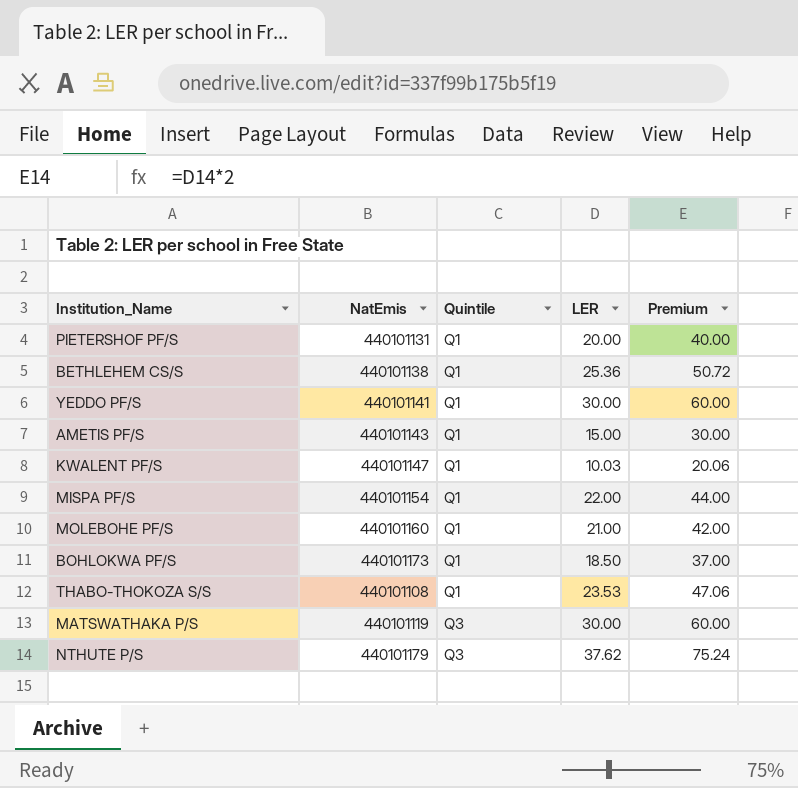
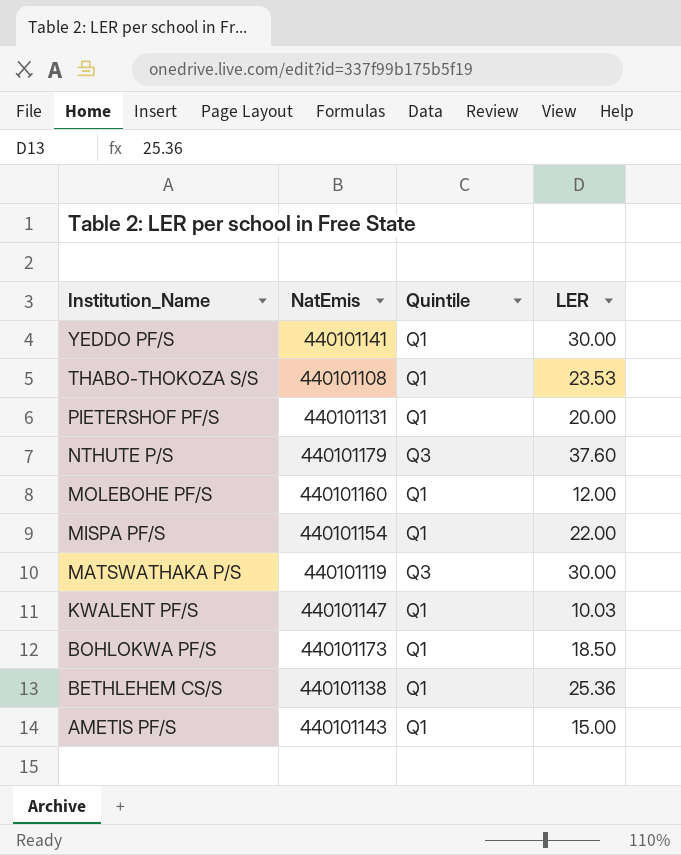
row order: Quintile ascending -> Institution_Name descending
column Premium | formula: [LER] * 2 -> none
NTHUTE P/S | LER: 37.62 -> 37.60
MOLEBOHE PF/S | LER: 21.00 -> 12.00

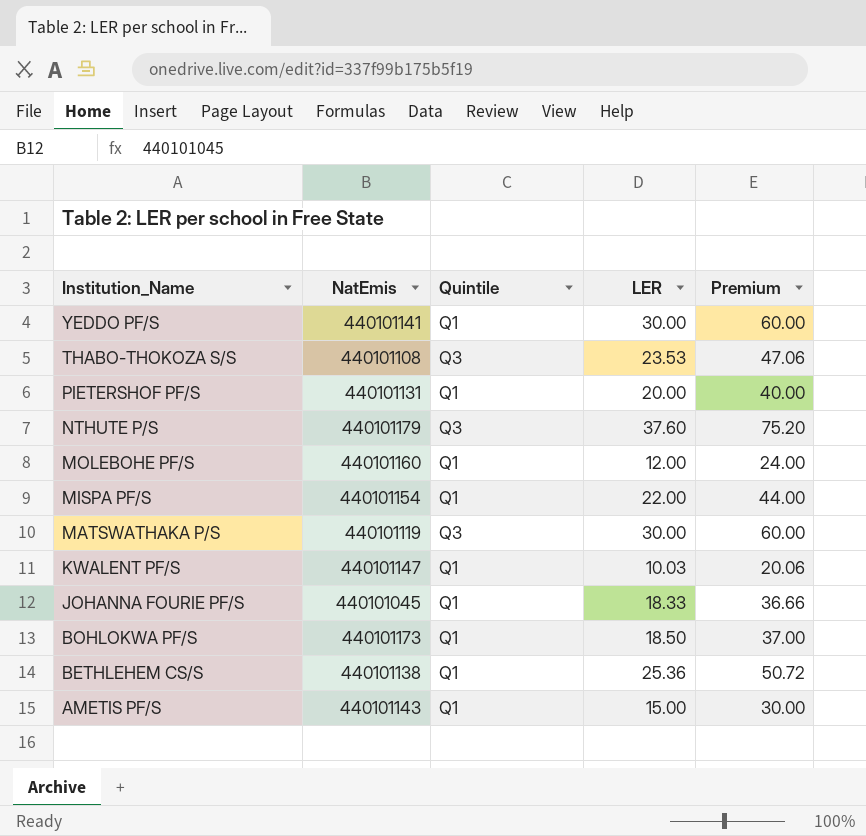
column Premium | formula: none -> [LER] * 2
THABO-THOKOZA S/S | Quintile: Q1 -> Q3
row JOHANNA FOURIE PF/S: none -> 440101045 | Q1 | 18.33 | 36.66

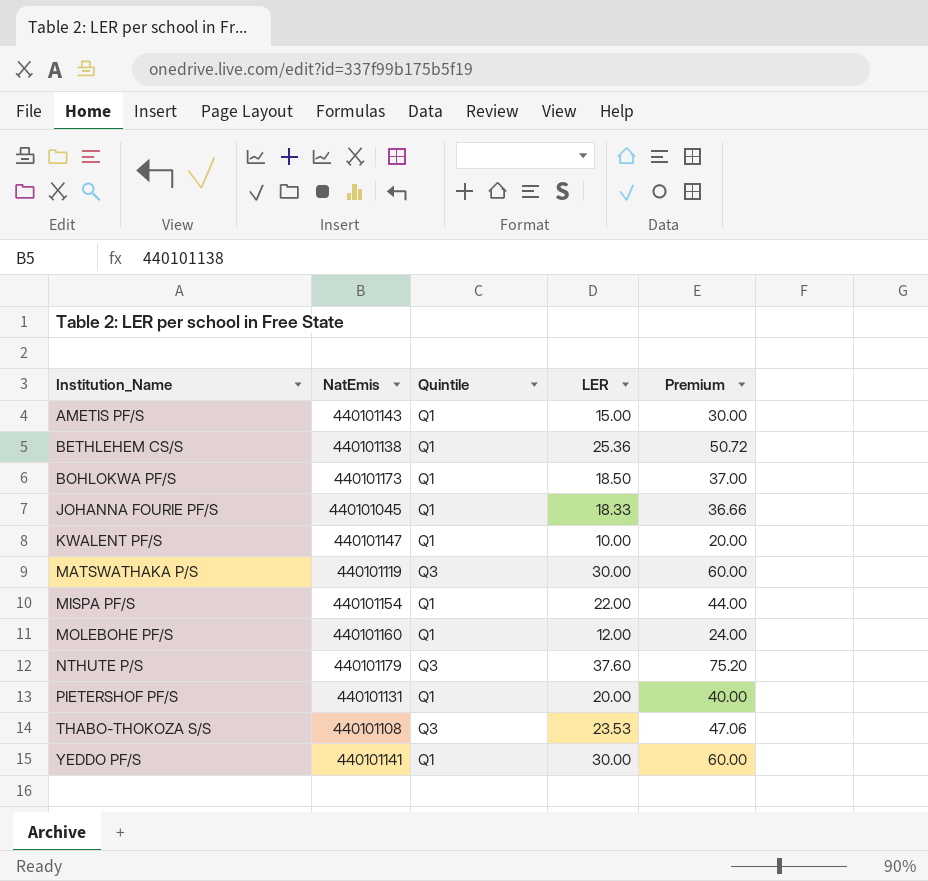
row order: Institution_Name descending -> Institution_Name ascending
KWALENT PF/S | LER: 10.03 -> 10.00
KWALENT PF/S | Premium: 20.06 -> 20.00

